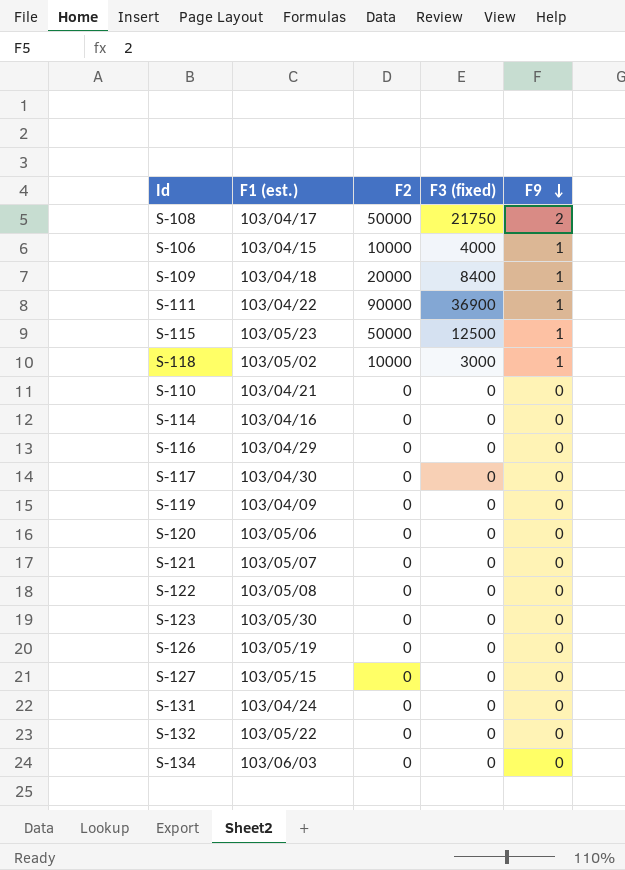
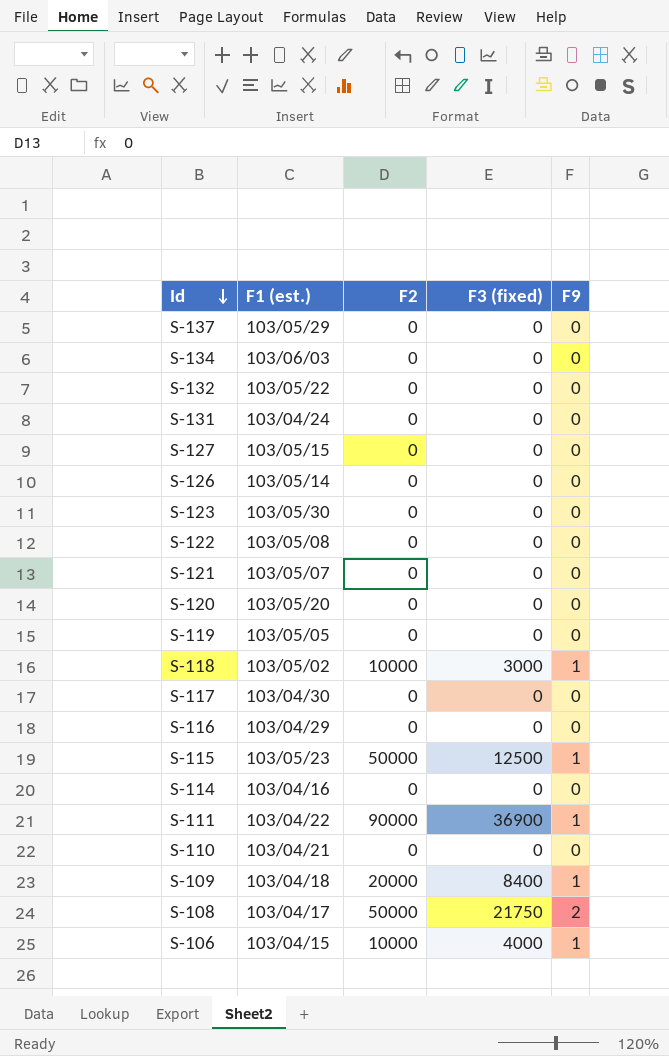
row order: F9 descending -> Id descending
row S-137: none -> 103/05/29 | 0 | 0 | 0
S-126 | F1 (est.): 103/05/19 -> 103/05/14
S-120 | F1 (est.): 103/05/06 -> 103/05/20
S-119 | F1 (est.): 103/04/09 -> 103/05/05

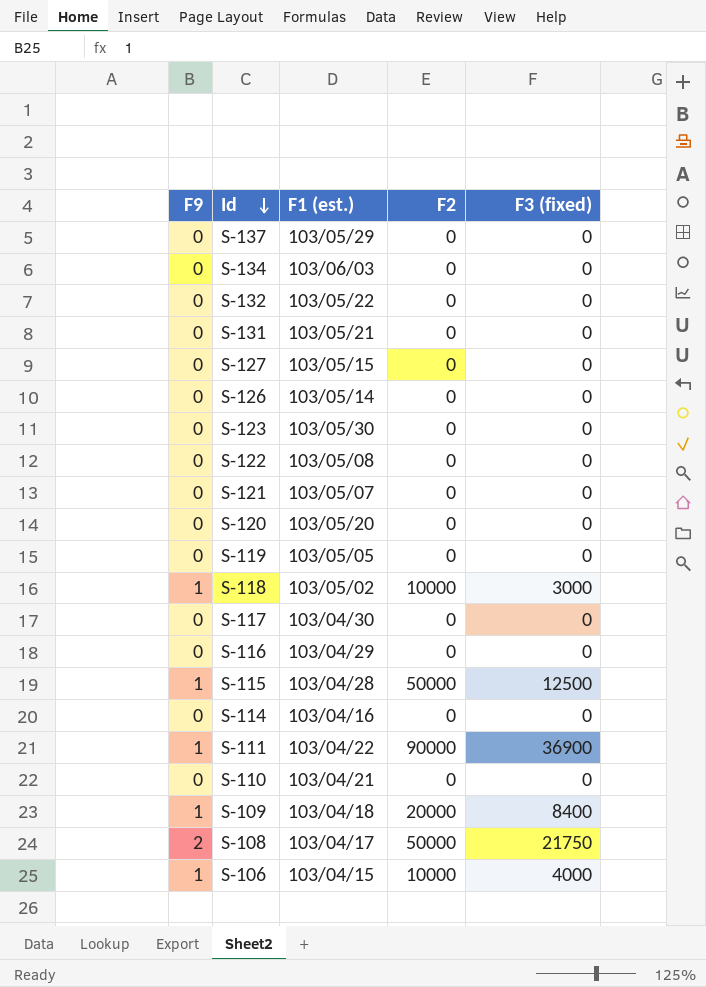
column F9 | position: 5 -> 1
S-131 | F1 (est.): 103/04/24 -> 103/05/21
S-115 | F1 (est.): 103/05/23 -> 103/04/28

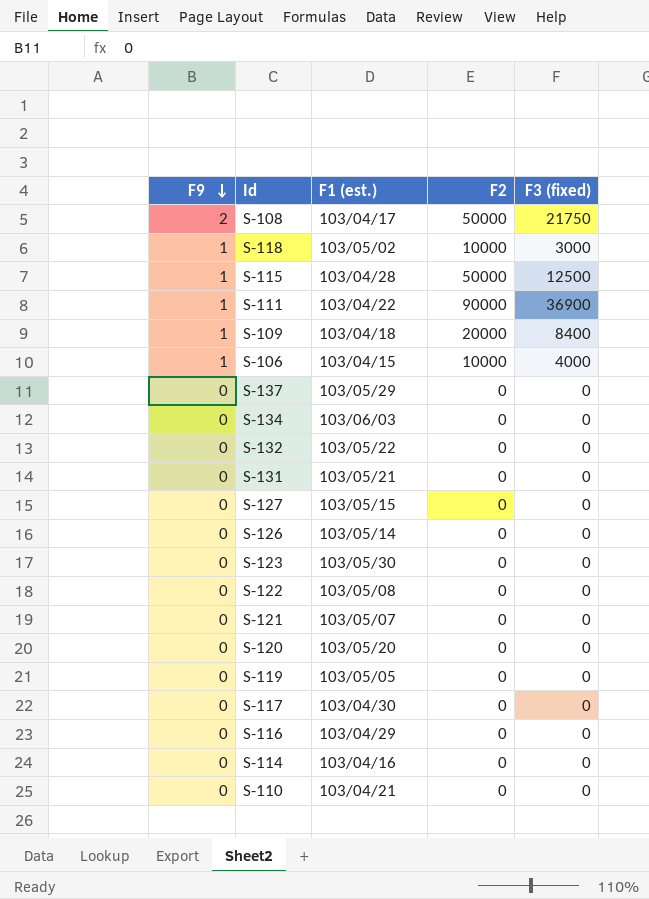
row order: Id descending -> F9 descending

